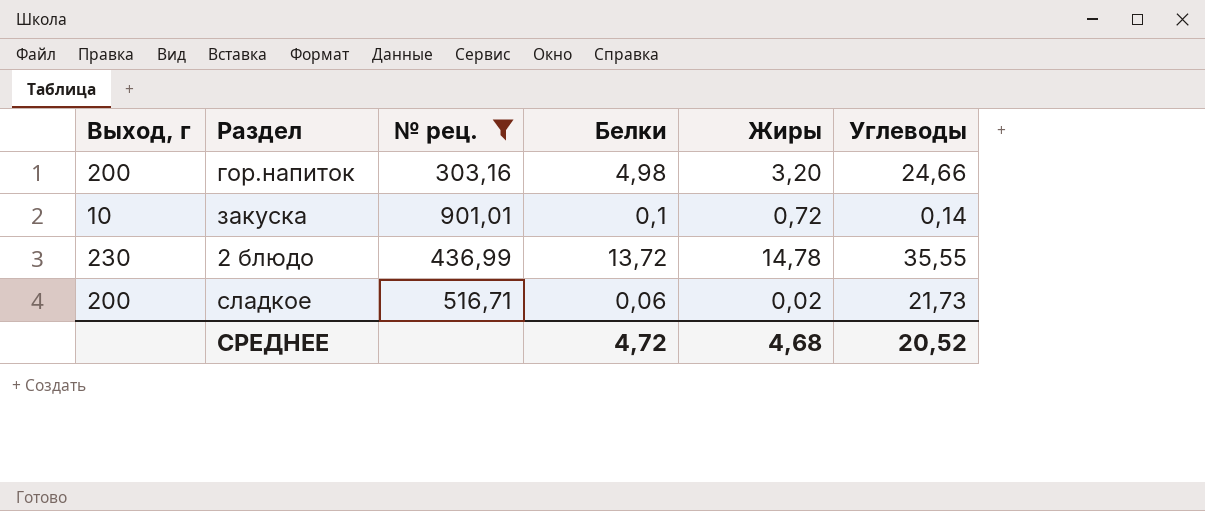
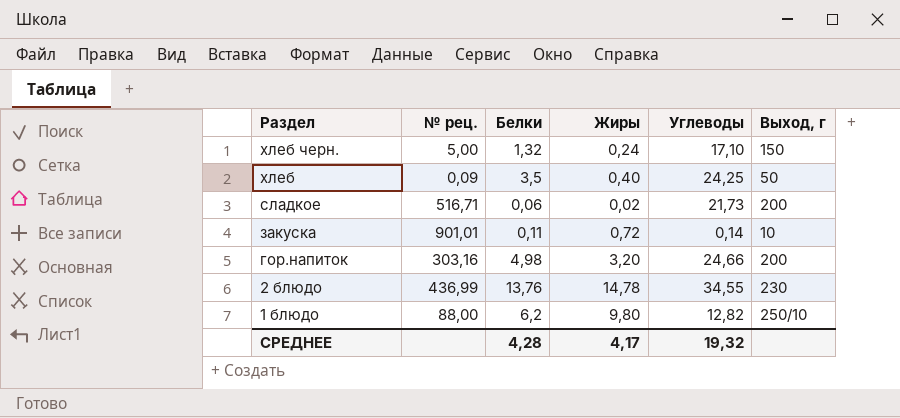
filter: № рец. >= 303,16 -> none
row order: none -> Раздел descending
column Выход, г | position: 1 -> 6
закуска | Белки: 0,1 -> 0,11
2 блюдо | Белки: 13,72 -> 13,76
2 блюдо | Углеводы: 35,55 -> 34,55
СРЕДНЕЕ | Белки: 4,72 -> 4,28
СРЕДНЕЕ | Жиры: 4,68 -> 4,17
СРЕДНЕЕ | Углеводы: 20,52 -> 19,32

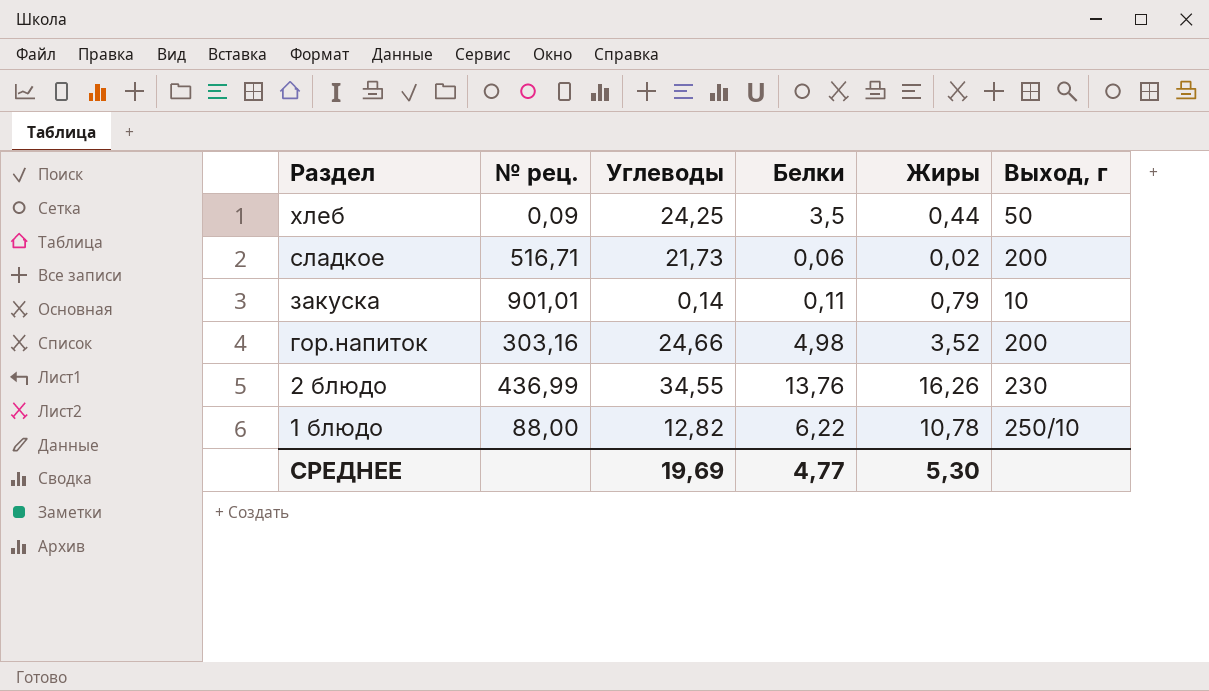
column Углеводы | position: 5 -> 3
row хлеб черн.: 5,00 | 1,32 | 0,24 | 17,10 | 150 -> none
хлеб | Жиры: 0,40 -> 0,44
закуска | Жиры: 0,72 -> 0,79
гор.напиток | Жиры: 3,20 -> 3,52
2 блюдо | Жиры: 14,78 -> 16,26
1 блюдо | Белки: 6,2 -> 6,22
1 блюдо | Жиры: 9,80 -> 10,78
СРЕДНЕЕ | Углеводы: 19,32 -> 19,69
СРЕДНЕЕ | Белки: 4,28 -> 4,77
СРЕДНЕЕ | Жиры: 4,17 -> 5,30

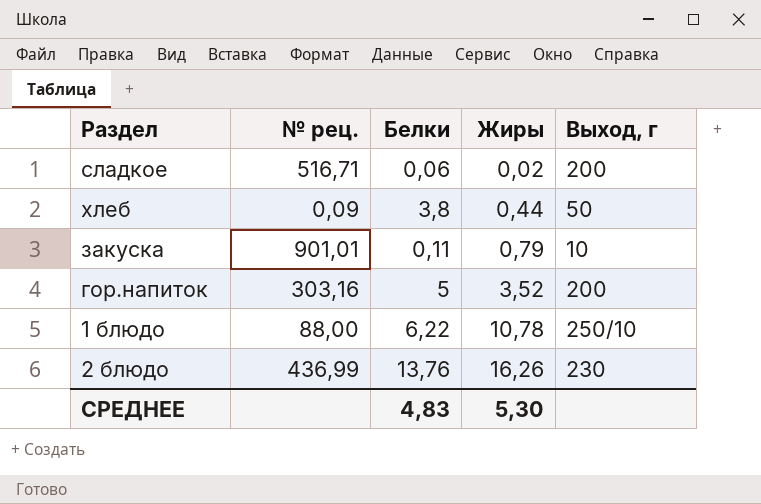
row order: Раздел descending -> Жиры ascending
column Углеводы | position: 3 -> none
хлеб | Белки: 3,5 -> 3,8
гор.напиток | Белки: 4,98 -> 5
СРЕДНЕЕ | Белки: 4,77 -> 4,83

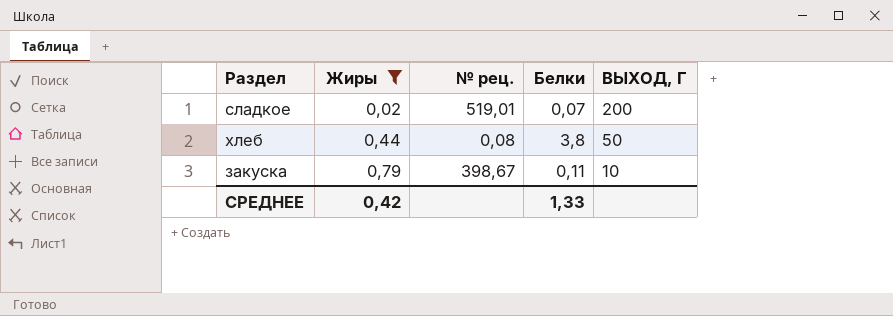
filter: none -> Жиры <= 0,79
column Жиры | position: 4 -> 2
column name: Выход, г -> ВЫХОД, Г
сладкое | № рец.: 516,71 -> 519,01
сладкое | Белки: 0,06 -> 0,07
хлеб | № рец.: 0,09 -> 0,08
закуска | № рец.: 901,01 -> 398,67
СРЕДНЕЕ | Жиры: 5,30 -> 0,42
СРЕДНЕЕ | Белки: 4,83 -> 1,33

